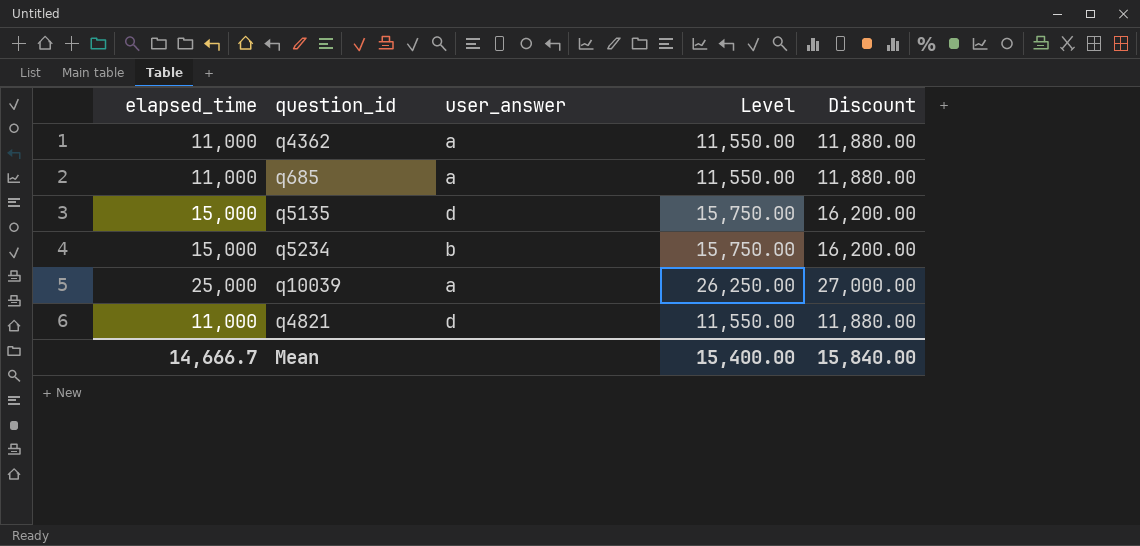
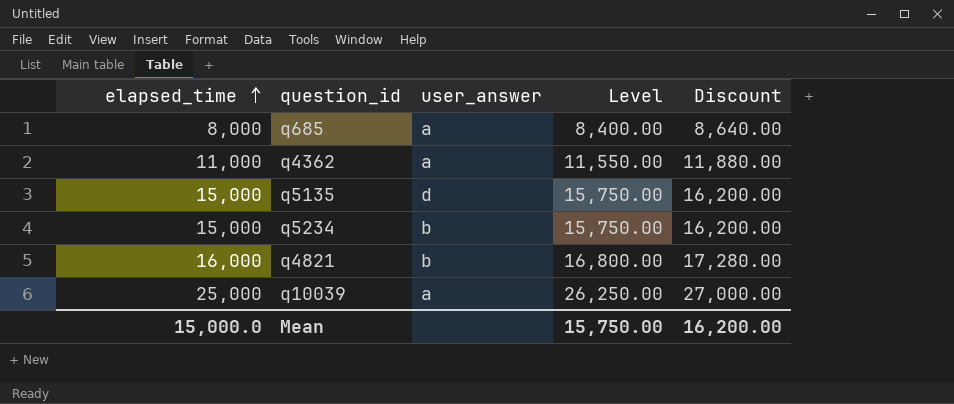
row order: none -> elapsed_time ascending
q685 | elapsed_time: 11,000 -> 8,000
q685 | Level: 11,550.00 -> 8,400.00
q685 | Discount: 11,880.00 -> 8,640.00
q4821 | elapsed_time: 11,000 -> 16,000
q4821 | user_answer: d -> b
q4821 | Level: 11,550.00 -> 16,800.00
q4821 | Discount: 11,880.00 -> 17,280.00
Mean | elapsed_time: 14,666.7 -> 15,000.0
Mean | Level: 15,400.00 -> 15,750.00
Mean | Discount: 15,840.00 -> 16,200.00

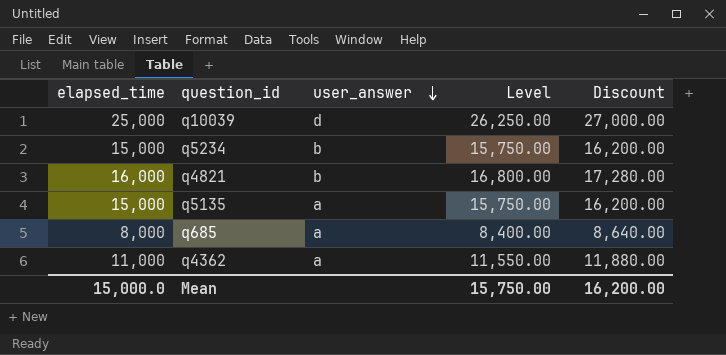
row order: elapsed_time ascending -> user_answer descending
q10039 | user_answer: a -> d
q5135 | user_answer: d -> a

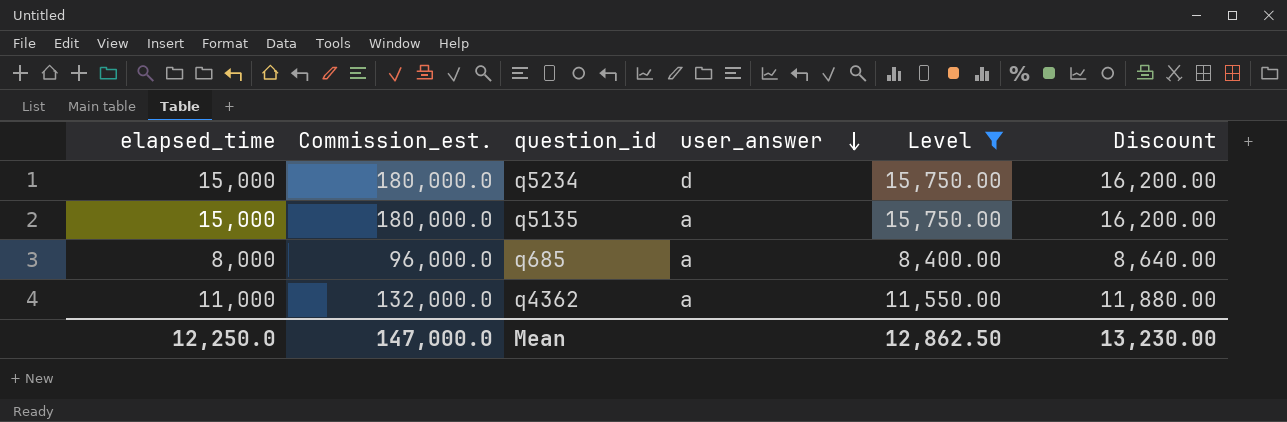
filter: none -> Level <= 15,750.00
column Commission_est. | formula: none -> [elapsed_time] * 12
q5234 | user_answer: b -> d
Mean | elapsed_time: 15,000.0 -> 12,250.0
Mean | Level: 15,750.00 -> 12,862.50
Mean | Discount: 16,200.00 -> 13,230.00

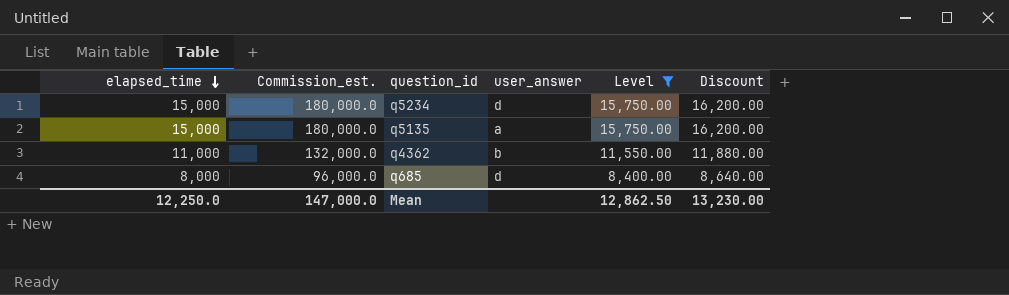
row order: user_answer descending -> elapsed_time descending
q4362 | user_answer: a -> b
q685 | user_answer: a -> d

